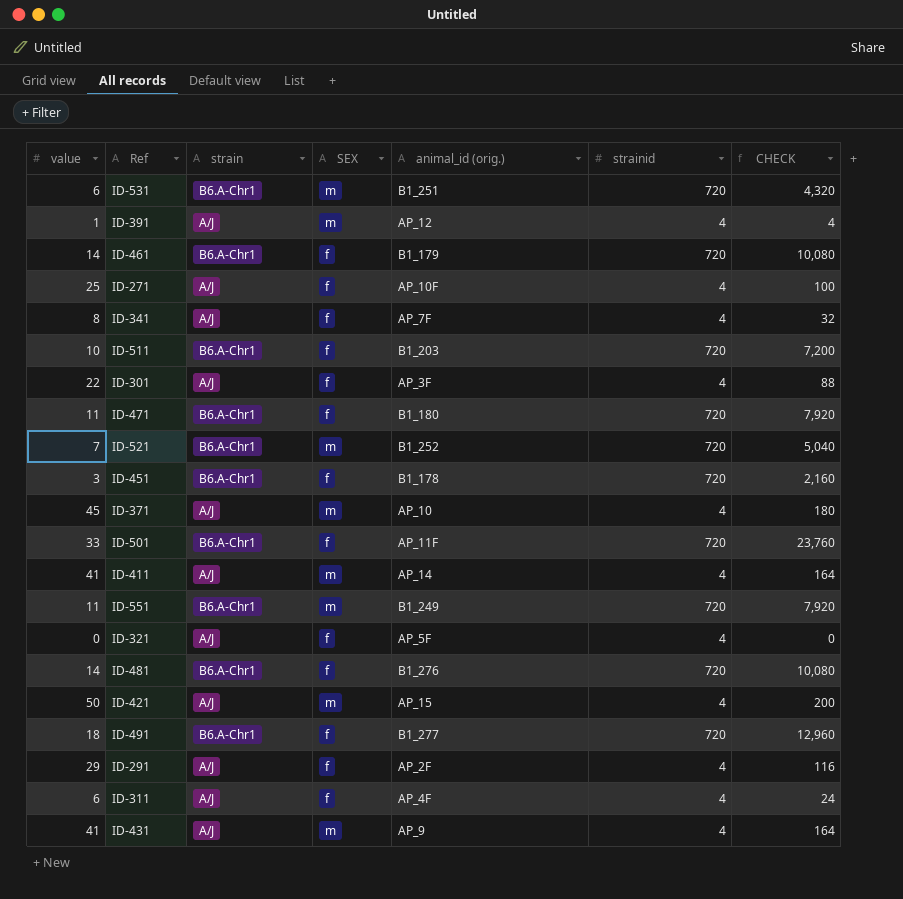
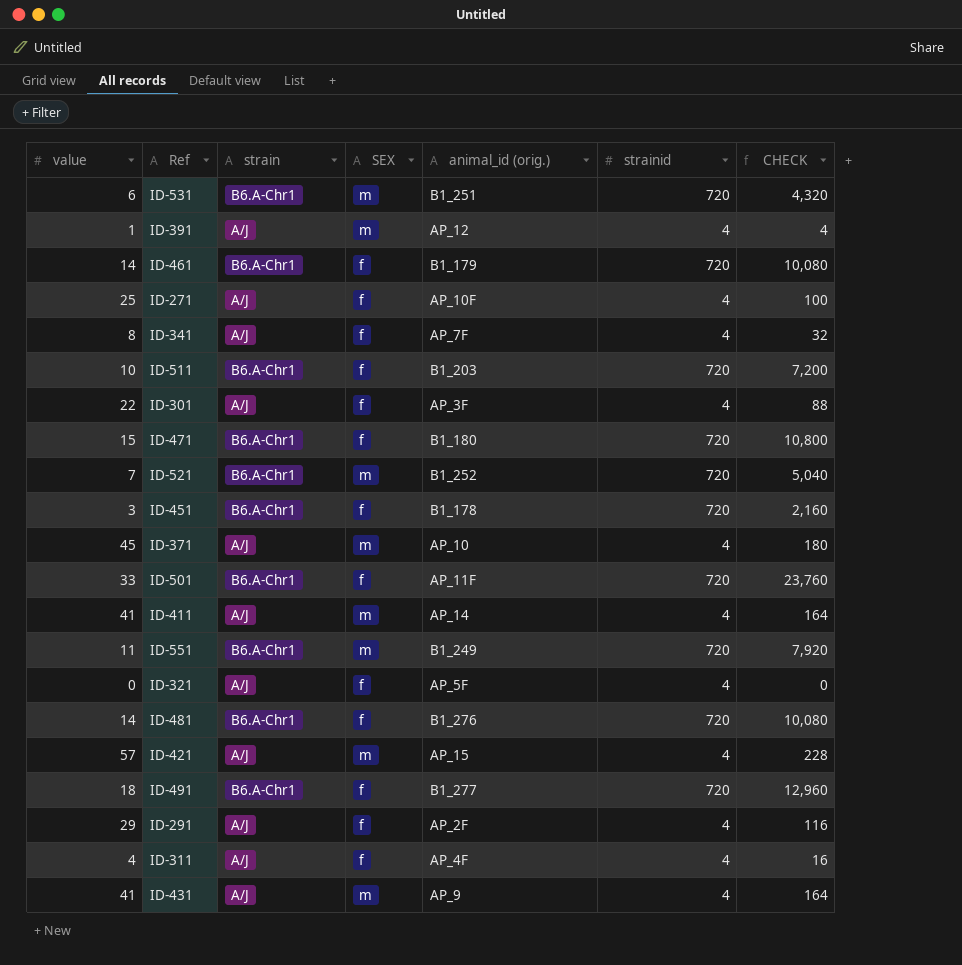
ID-471 | value: 11 -> 15
ID-471 | CHECK: 7,920 -> 10,800
ID-421 | value: 50 -> 57
ID-421 | CHECK: 200 -> 228
ID-311 | value: 6 -> 4
ID-311 | CHECK: 24 -> 16

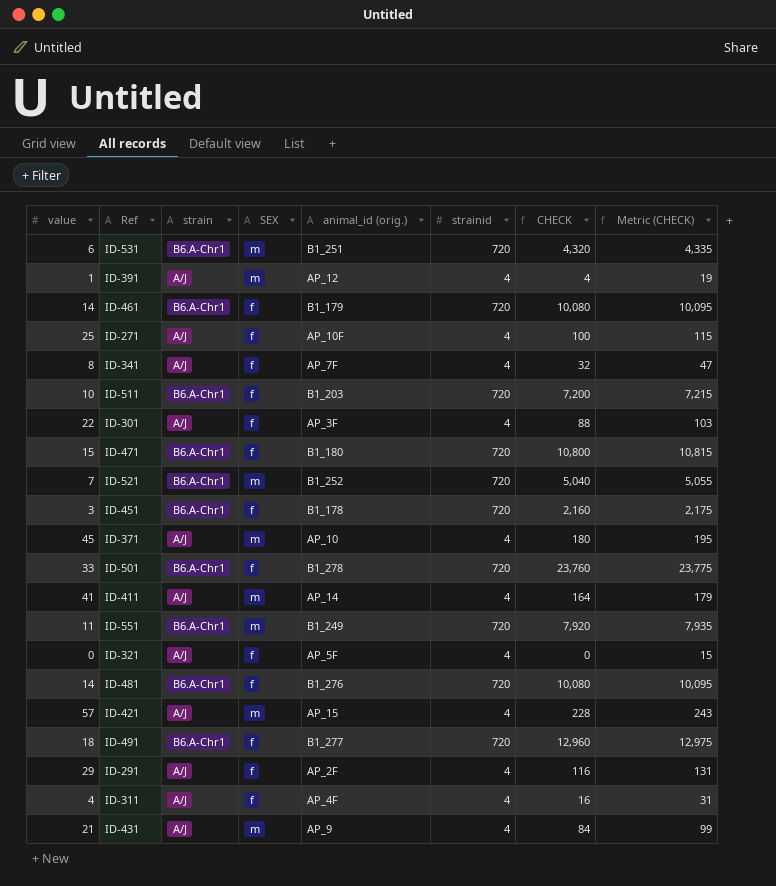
column Metric (CHECK) | formula: none -> [CHECK] + 15
ID-501 | animal_id (orig.): AP_11F -> B1_278
ID-431 | value: 41 -> 21
ID-431 | CHECK: 164 -> 84

